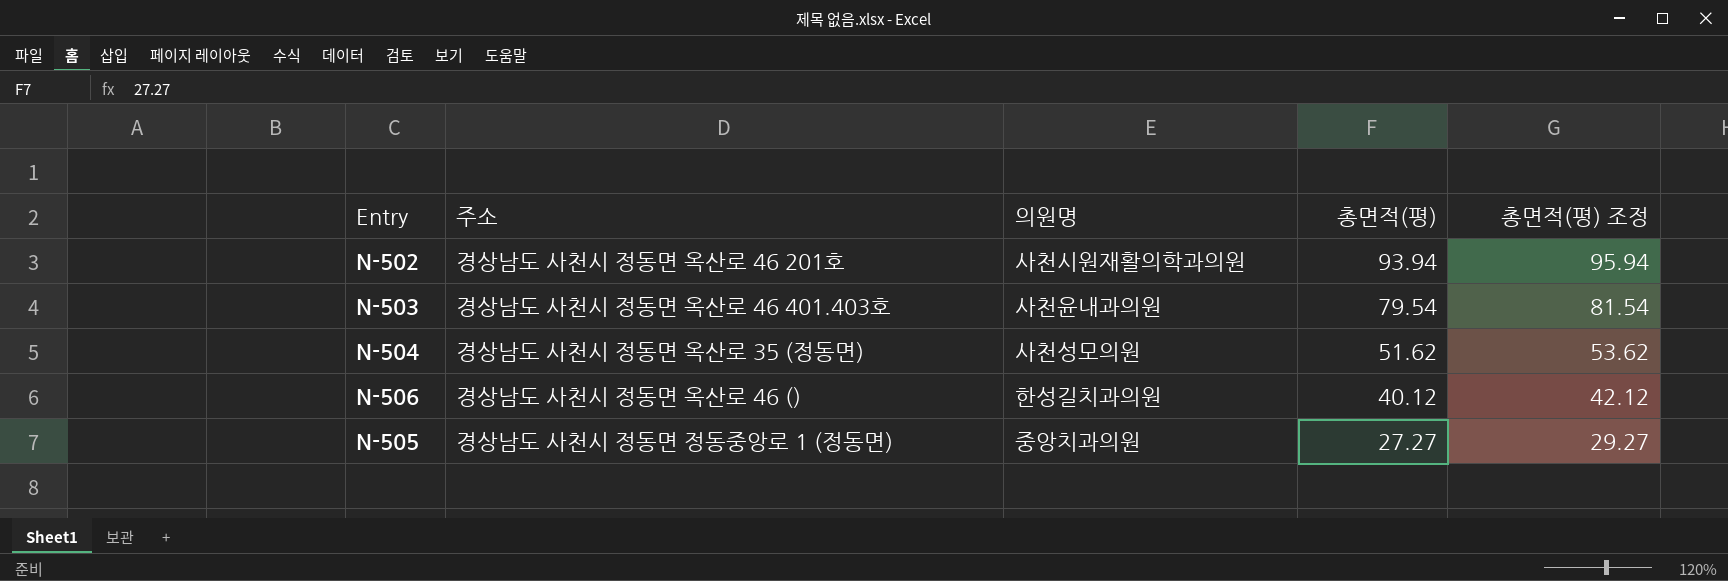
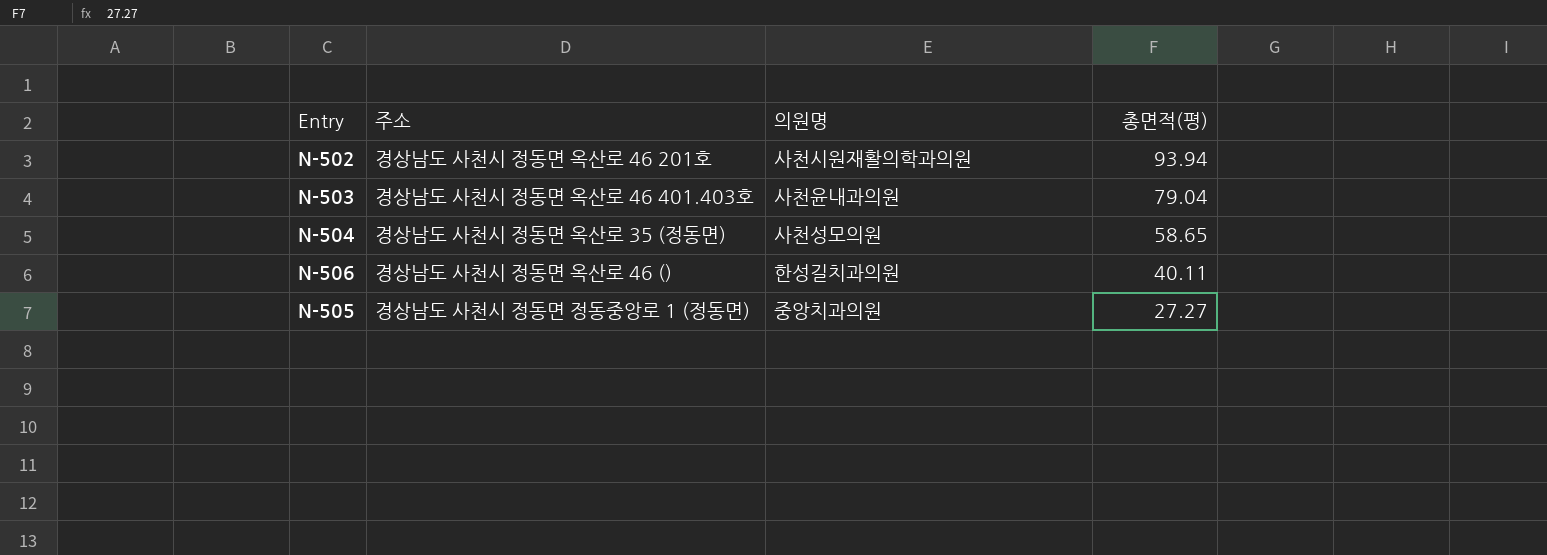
column 총면적(평) 조정 | formula: [총면적(평)] + 2 -> none
N-503 | 총면적(평): 79.54 -> 79.04
N-504 | 총면적(평): 51.62 -> 58.65
N-506 | 총면적(평): 40.12 -> 40.11

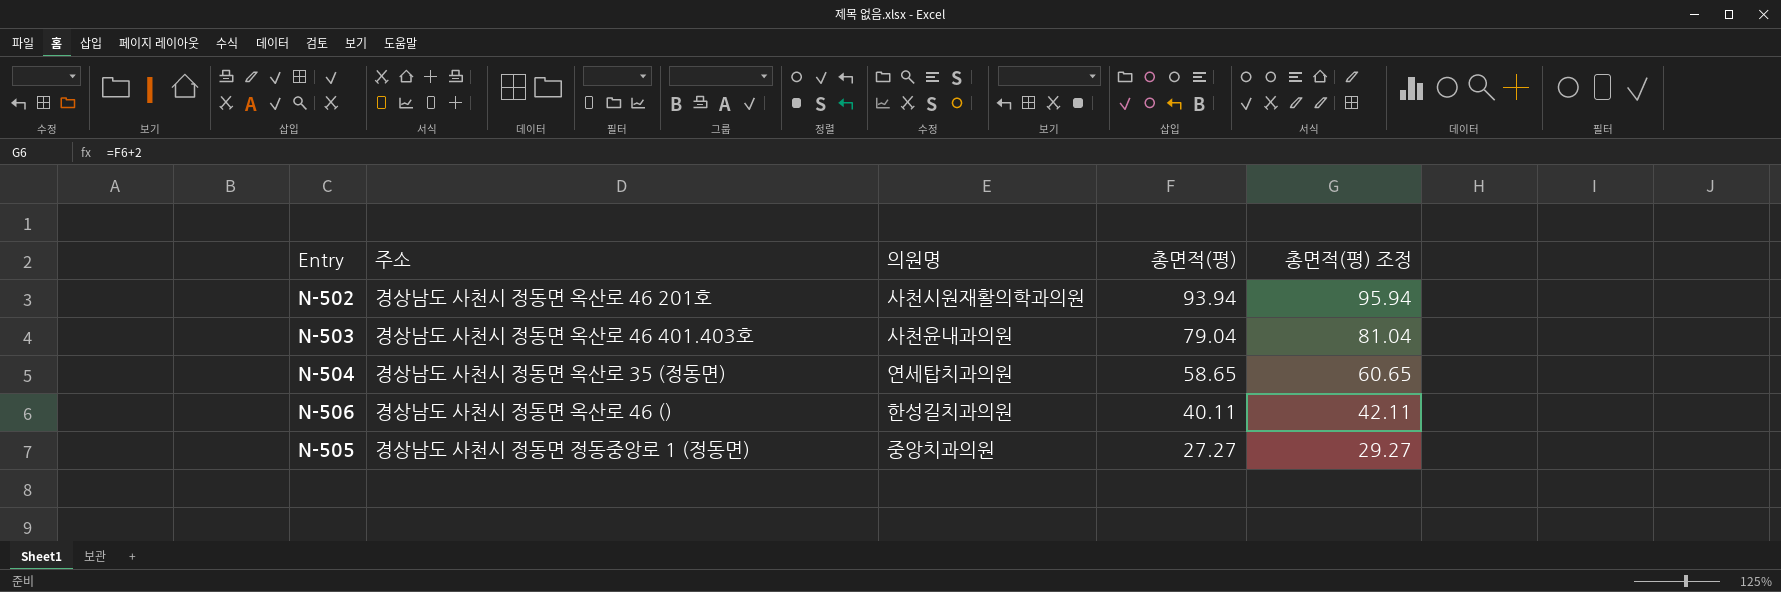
column 총면적(평) 조정 | formula: none -> [총면적(평)] + 2
N-504 | 의원명: 사천성모의원 -> 연세탑치과의원

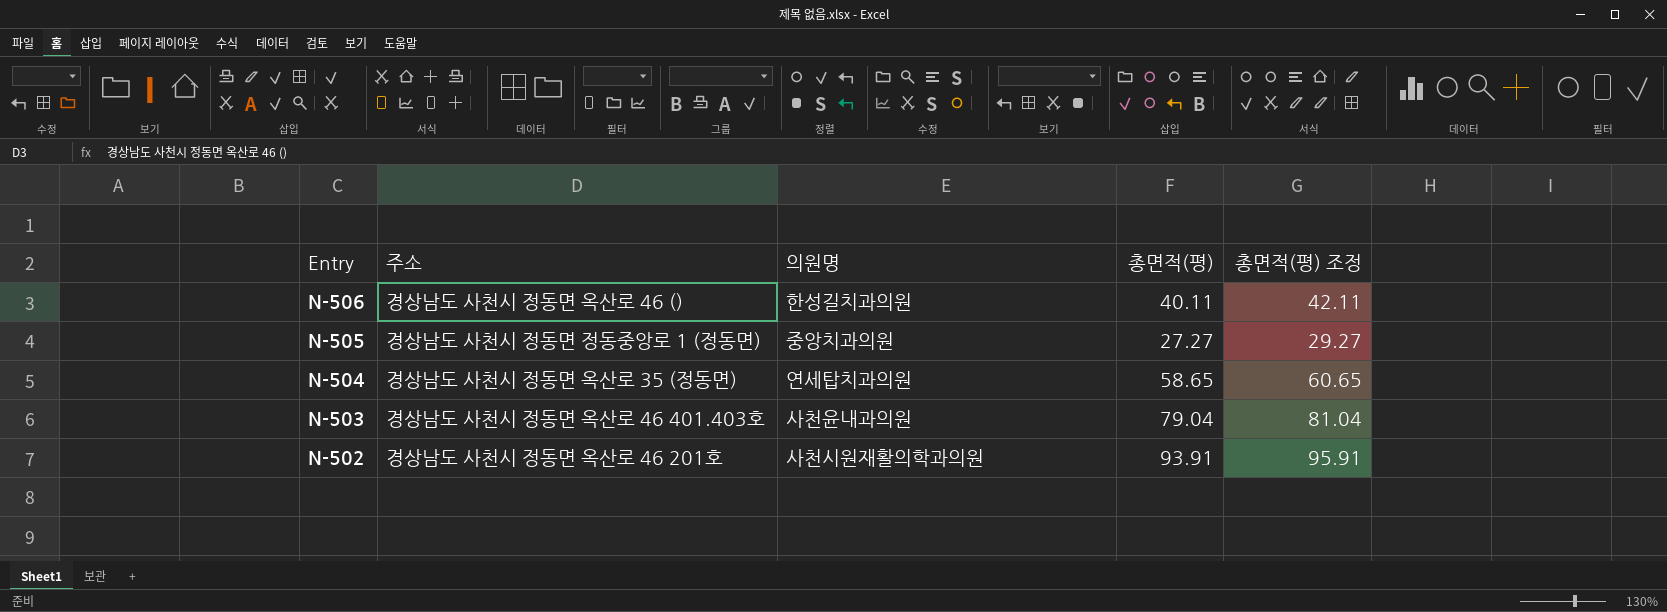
row order: 총면적(평) descending -> Entry descending
N-502 | 총면적(평): 93.94 -> 93.91
N-502 | 총면적(평) 조정: 95.94 -> 95.91

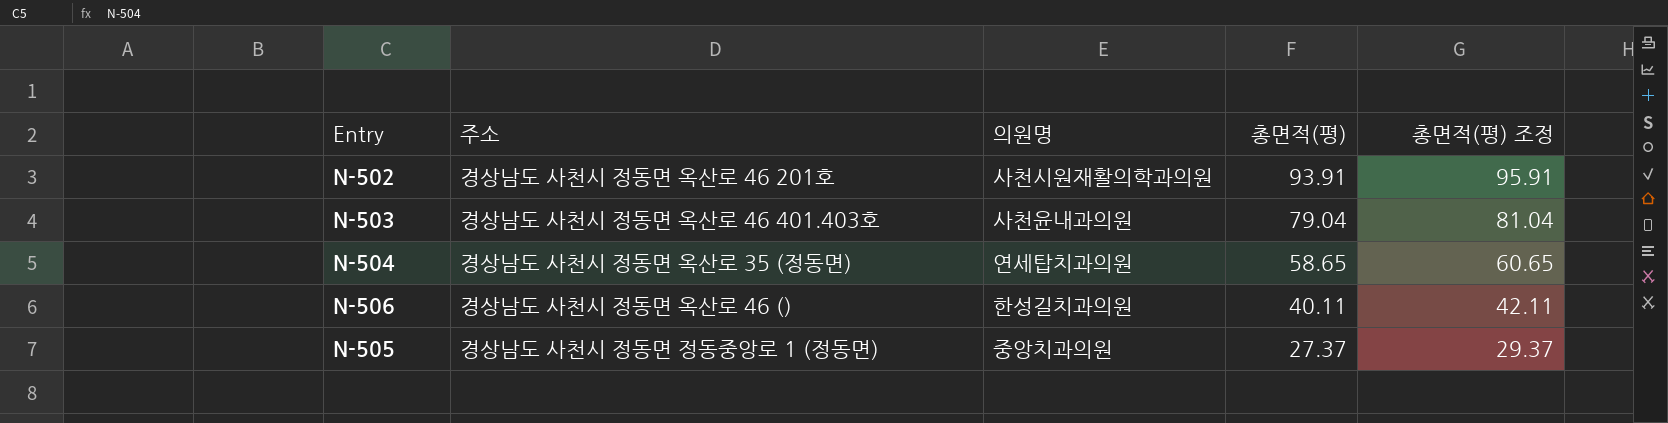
row order: Entry descending -> 총면적(평) descending
N-505 | 총면적(평): 27.27 -> 27.37
N-505 | 총면적(평) 조정: 29.27 -> 29.37

